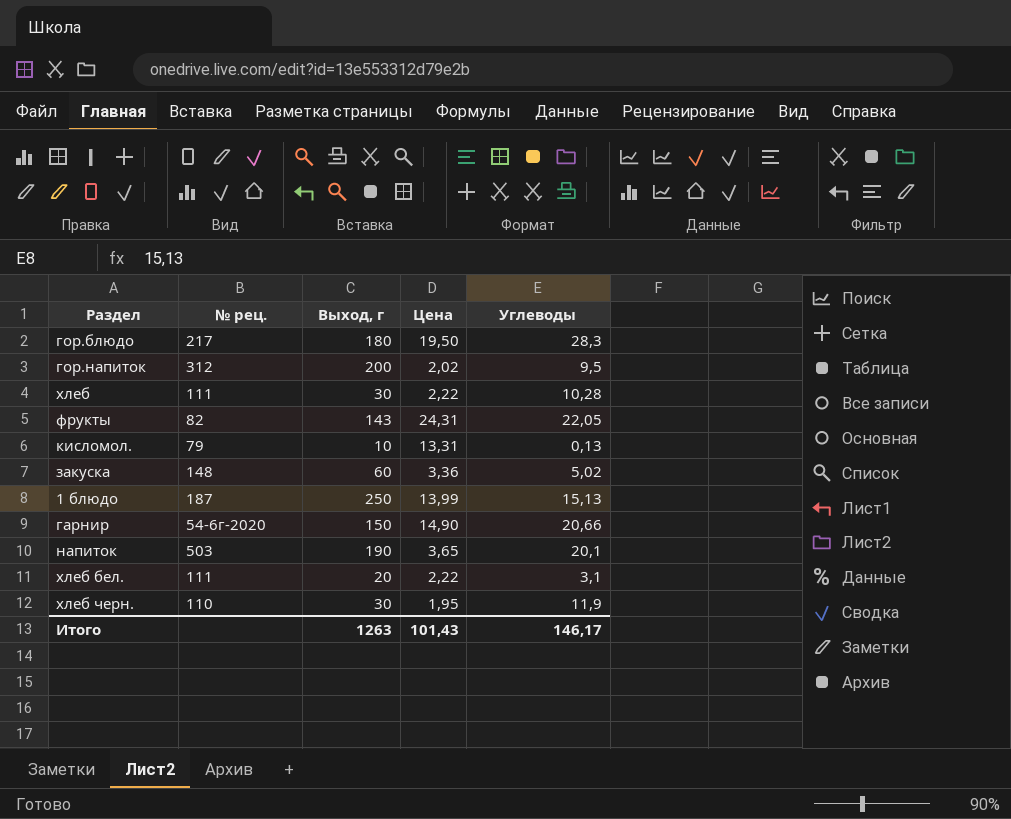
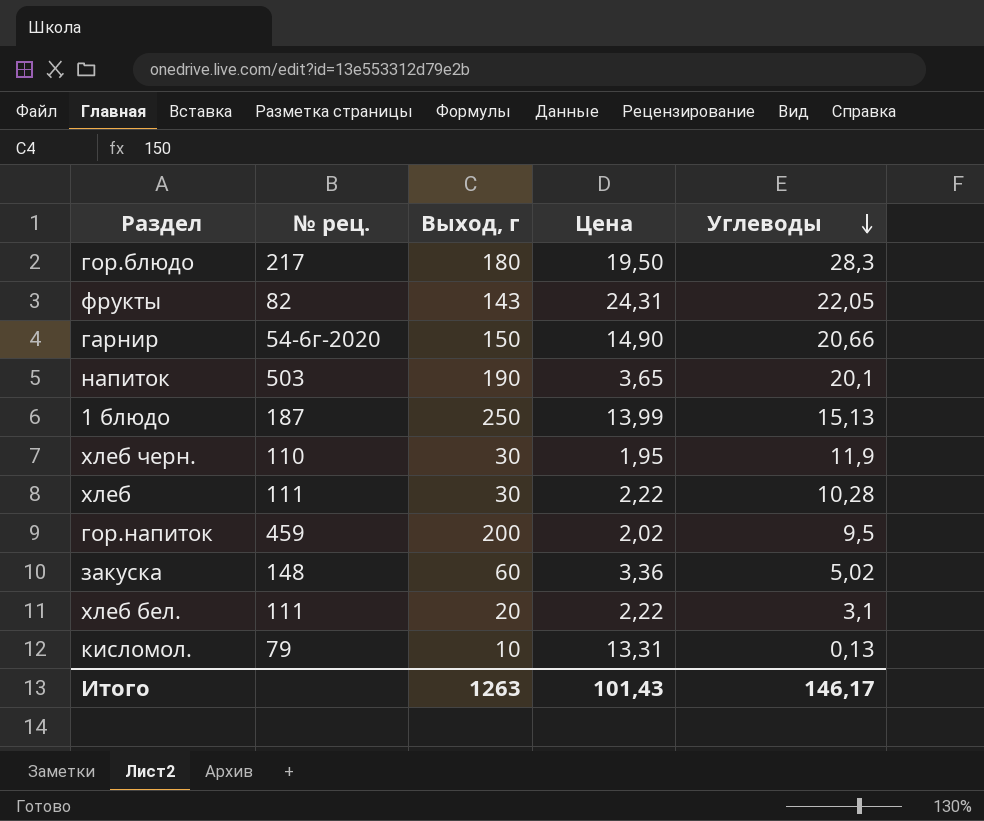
row order: none -> Углеводы descending
гор.напиток | № рец.: 312 -> 459

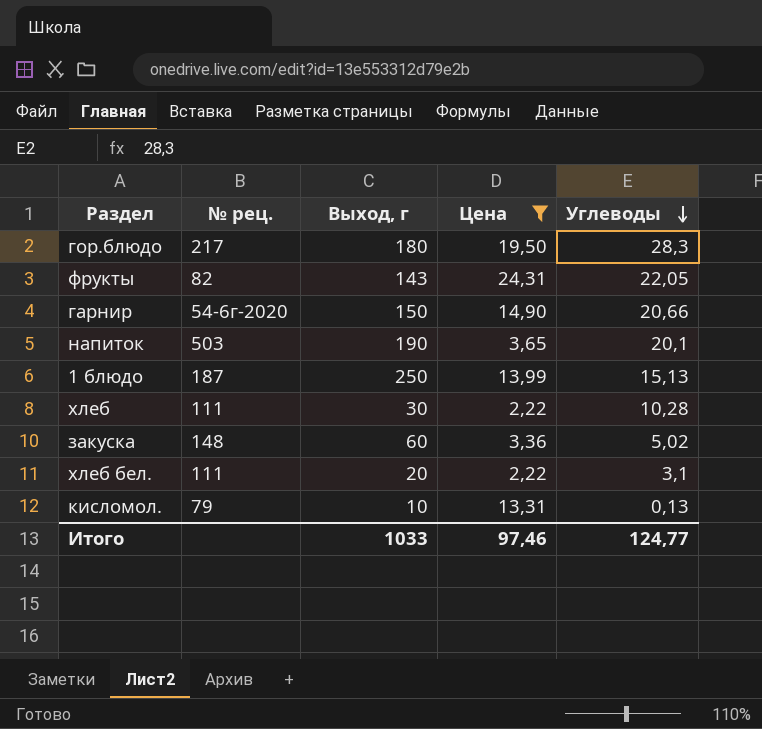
filter: none -> Цена >= 2,22
Итого | Выход, г: 1263 -> 1033
Итого | Цена: 101,43 -> 97,46
Итого | Углеводы: 146,17 -> 124,77

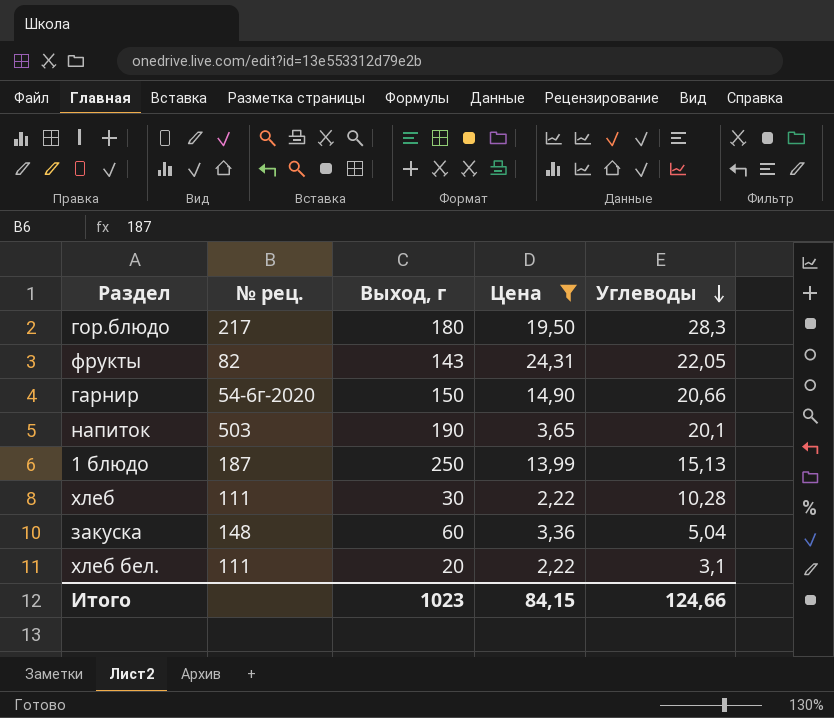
row кисломол.: 79 | 10 | 13,31 | 0,13 -> none
закуска | Углеводы: 5,02 -> 5,04
Итого | Выход, г: 1033 -> 1023
Итого | Цена: 97,46 -> 84,15
Итого | Углеводы: 124,77 -> 124,66

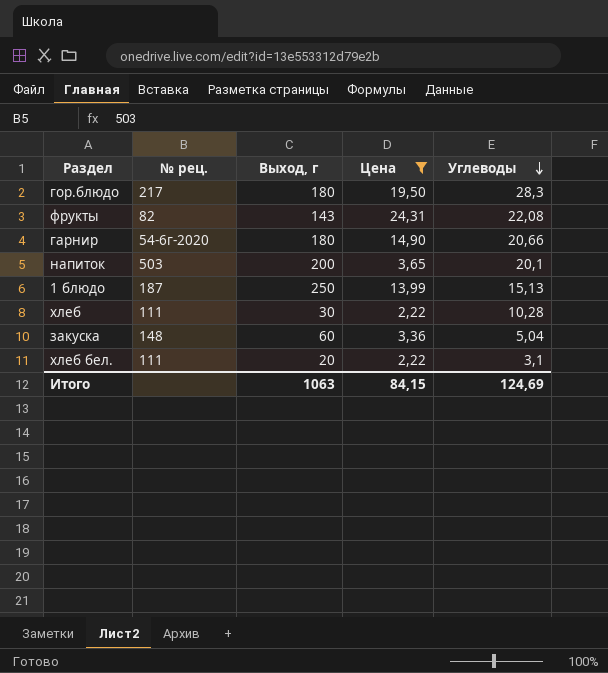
фрукты | Углеводы: 22,05 -> 22,08
гарнир | Выход, г: 150 -> 180
напиток | Выход, г: 190 -> 200
Итого | Выход, г: 1023 -> 1063
Итого | Углеводы: 124,66 -> 124,69

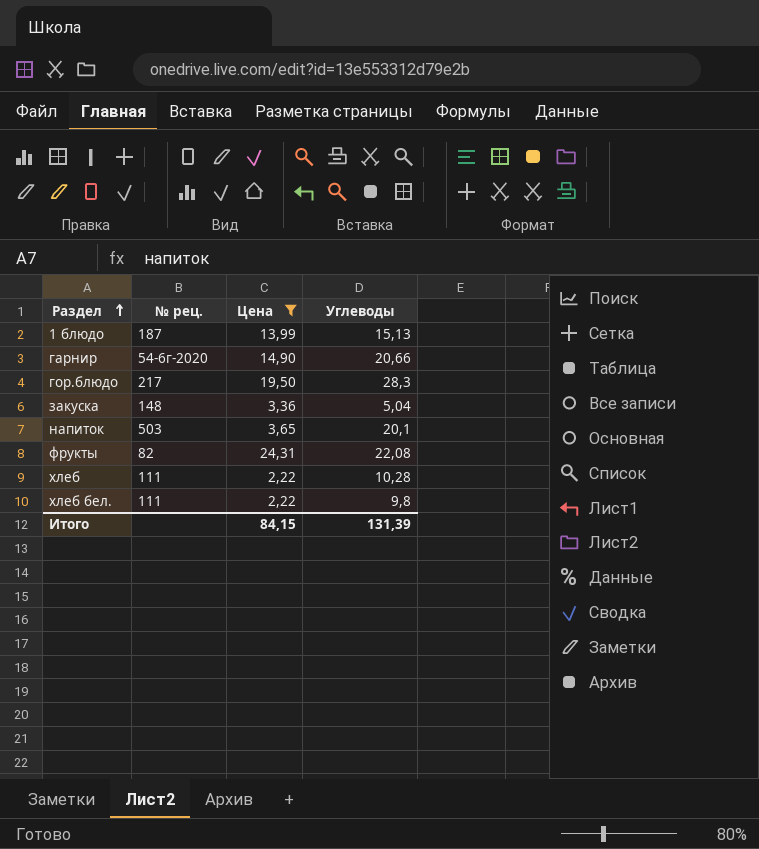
row order: Углеводы descending -> Раздел ascending
column Выход, г | position: 3 -> none
хлеб бел. | Углеводы: 3,1 -> 9,8
Итого | Углеводы: 124,69 -> 131,39

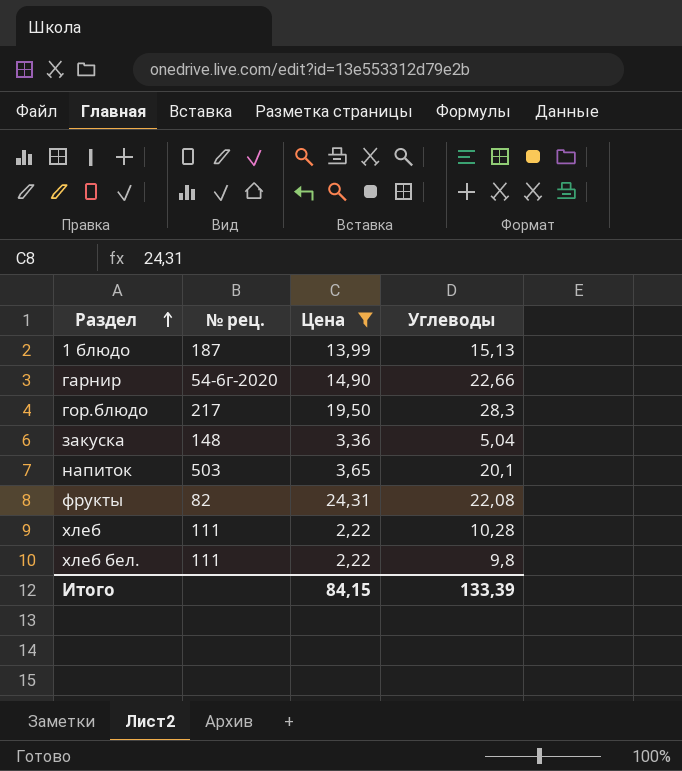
гарнир | Углеводы: 20,66 -> 22,66
Итого | Углеводы: 131,39 -> 133,39

